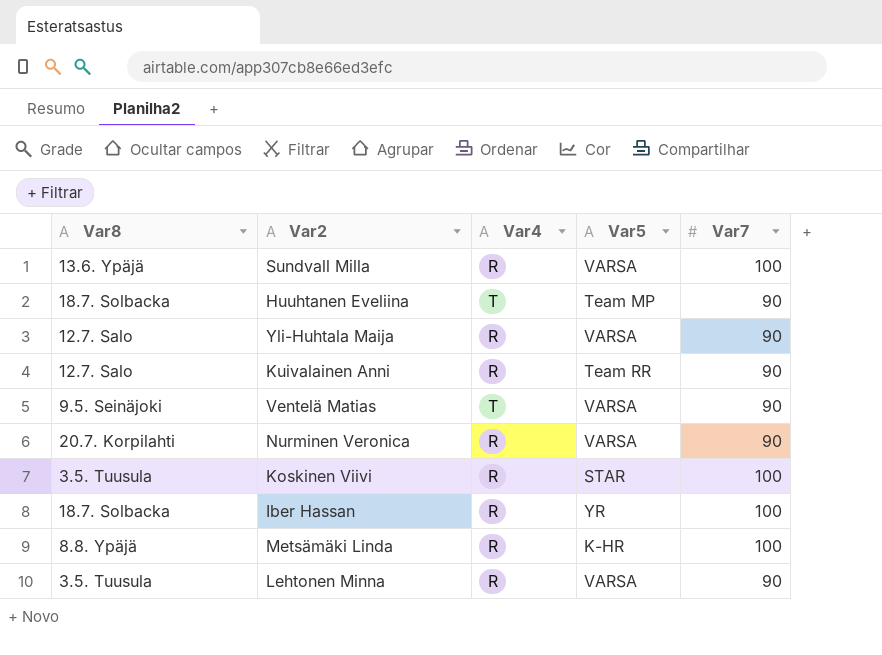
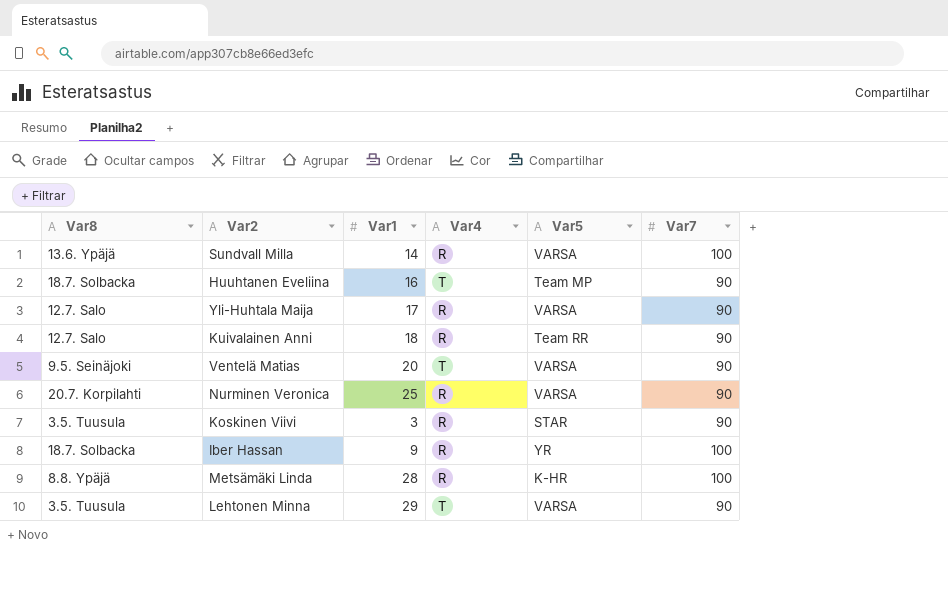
column Var1 | position: none -> 3
Koskinen Viivi | Var7: 100 -> 90
Lehtonen Minna | Var4: R -> T

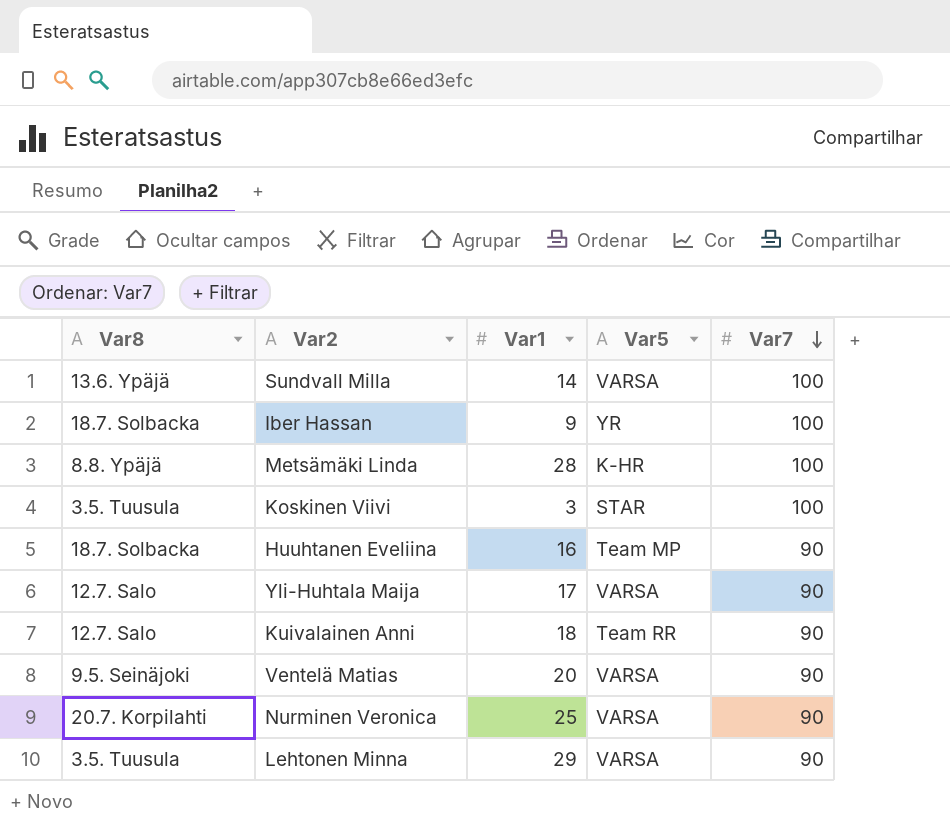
row order: none -> Var7 descending
column Var4 | position: 4 -> none
Koskinen Viivi | Var7: 90 -> 100

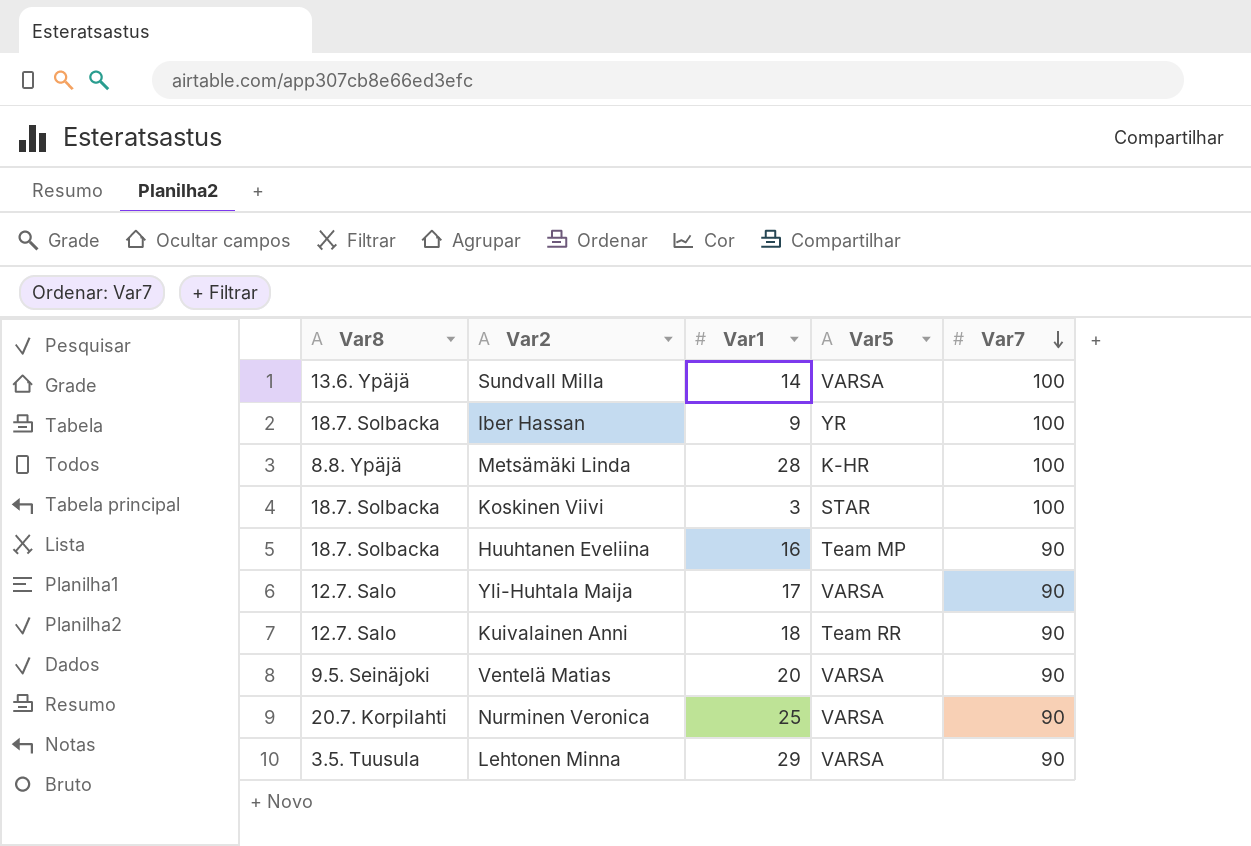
Koskinen Viivi | Var8: 3.5. Tuusula -> 18.7. Solbacka

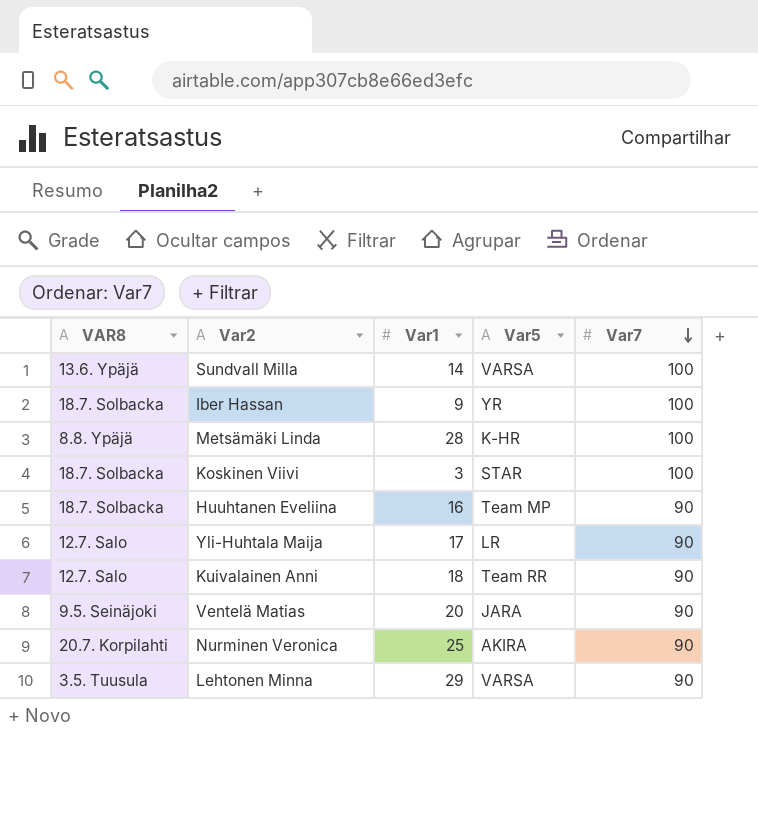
column name: Var8 -> VAR8
Yli-Huhtala Maija | Var5: VARSA -> LR
Ventelä Matias | Var5: VARSA -> JARA
Nurminen Veronica | Var5: VARSA -> AKIRA

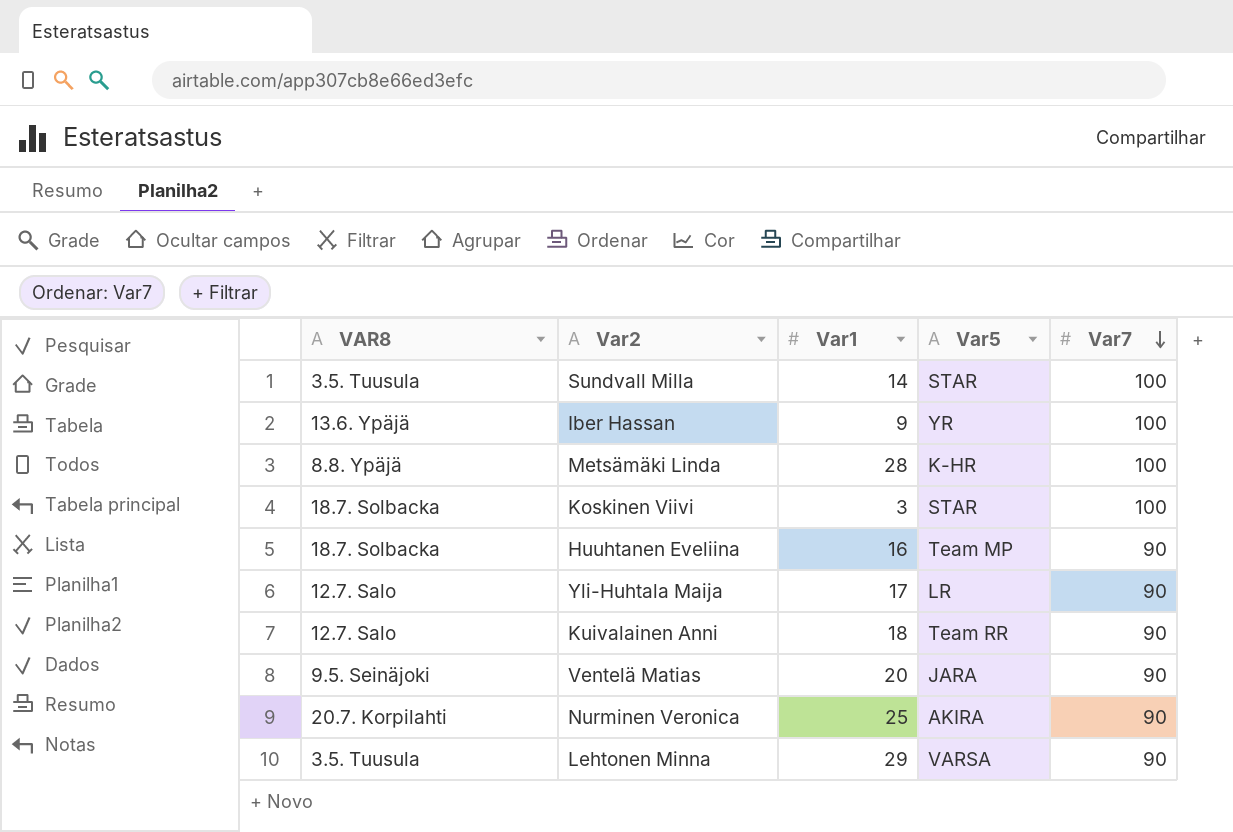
Sundvall Milla | VAR8: 13.6. Ypäjä -> 3.5. Tuusula
Sundvall Milla | Var5: VARSA -> STAR
Iber Hassan | VAR8: 18.7. Solbacka -> 13.6. Ypäjä

